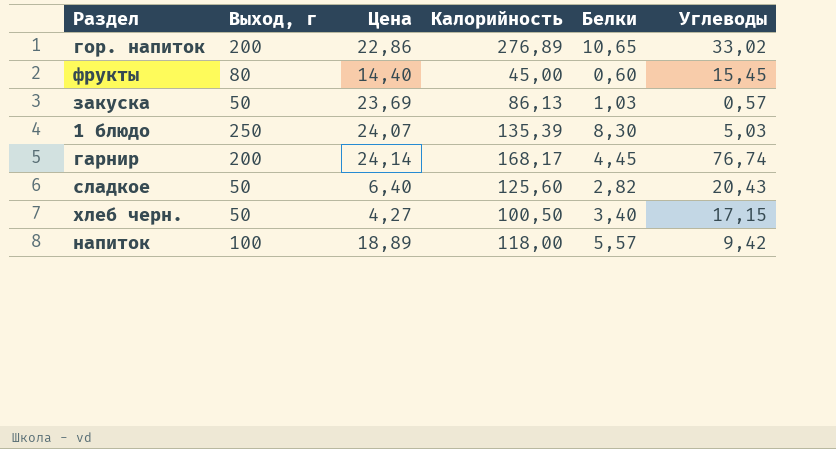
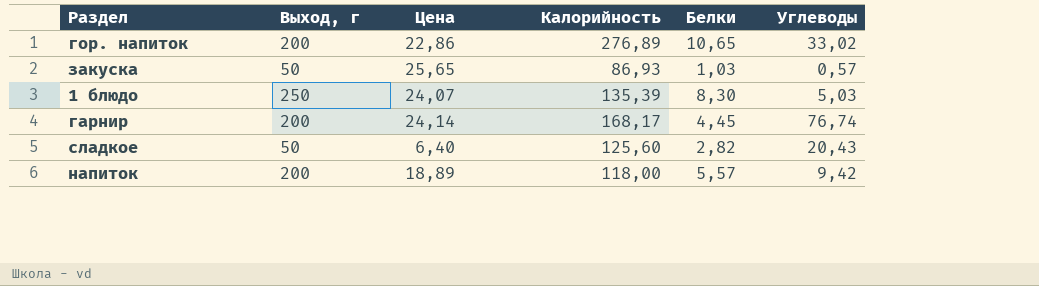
row фрукты: 80 | 14,40 | 45,00 | 0,60 | 15,45 -> none
row хлеб черн.: 50 | 4,27 | 100,50 | 3,40 | 17,15 -> none
закуска | Цена: 23,69 -> 25,65
закуска | Калорийность: 86,13 -> 86,93
напиток | Выход, г: 100 -> 200

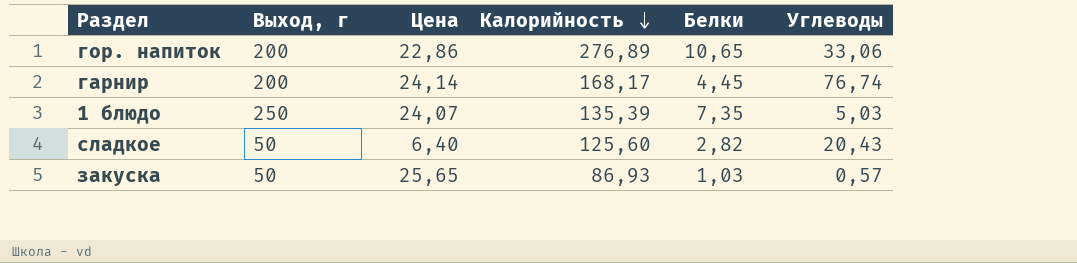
row order: none -> Калорийность descending
row напиток: 200 | 18,89 | 118,00 | 5,57 | 9,42 -> none
гор. напиток | Углеводы: 33,02 -> 33,06
1 блюдо | Белки: 8,30 -> 7,35

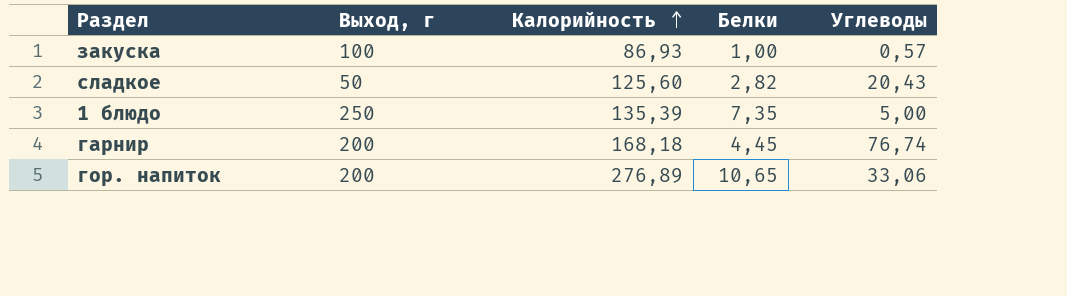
row order: Калорийность descending -> Калорийность ascending
column Цена | position: 3 -> none
закуска | Выход, г: 50 -> 100
закуска | Белки: 1,03 -> 1,00
1 блюдо | Углеводы: 5,03 -> 5,00
гарнир | Калорийность: 168,17 -> 168,18

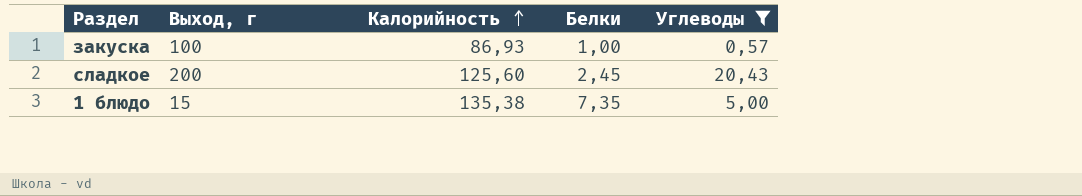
filter: none -> Углеводы <= 20,43
сладкое | Выход, г: 50 -> 200
сладкое | Белки: 2,82 -> 2,45
1 блюдо | Выход, г: 250 -> 15
1 блюдо | Калорийность: 135,39 -> 135,38

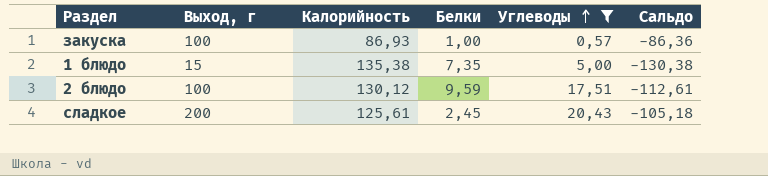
row order: Калорийность ascending -> Углеводы ascending
column Сальдо | formula: none -> [Углеводы] - [Калорийность]
row 2 блюдо: none -> 100 | 130,12 | 9,59 | 17,51 | -112,61
сладкое | Калорийность: 125,60 -> 125,61

